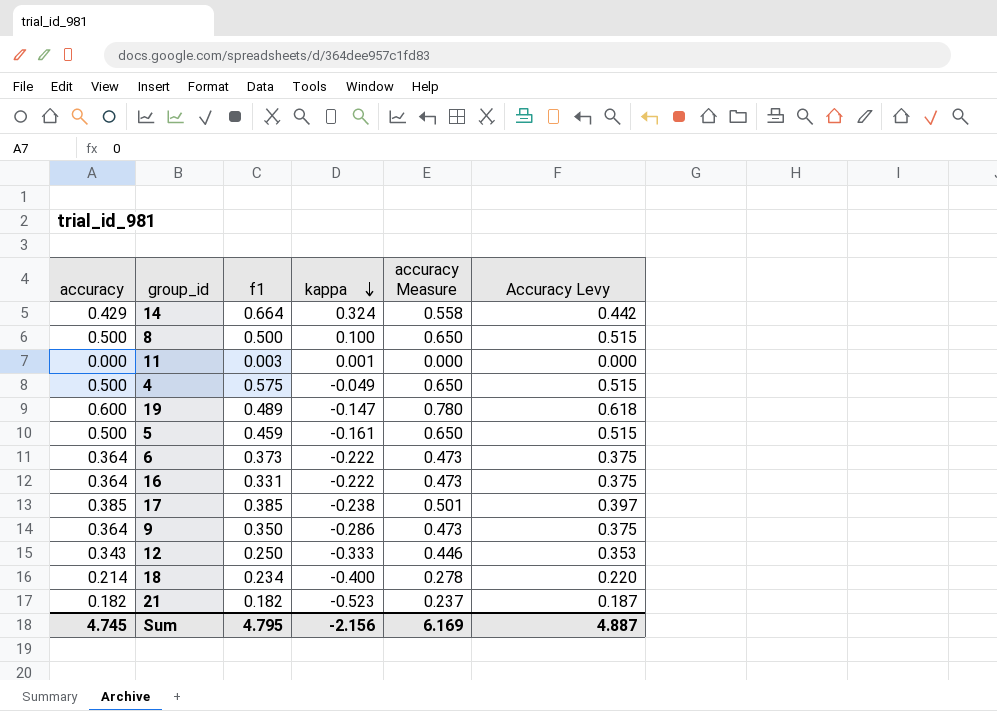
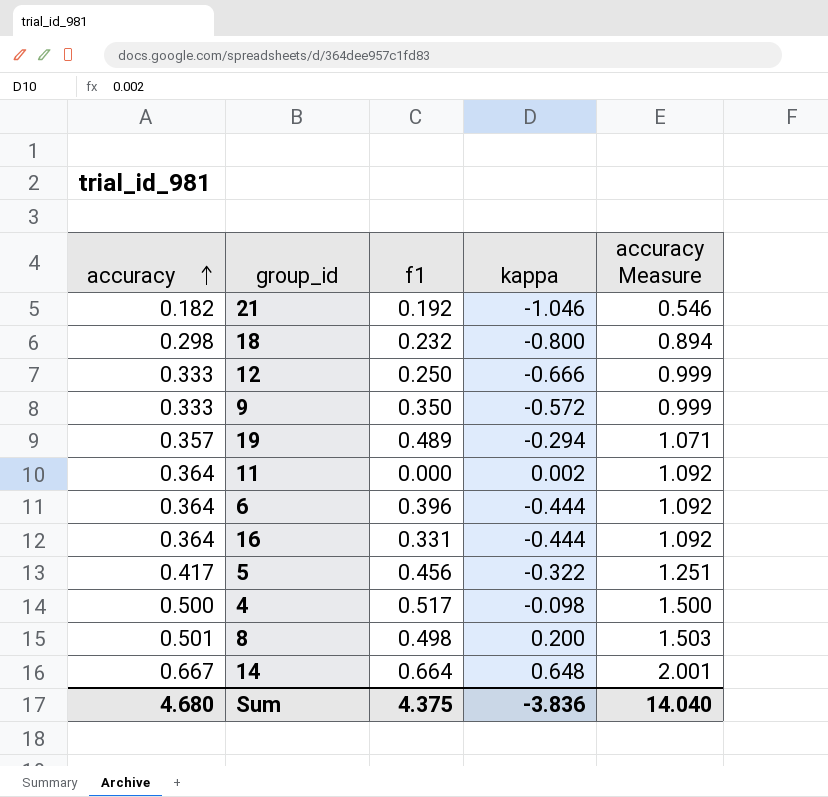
row order: kappa descending -> accuracy ascending
column Accuracy Levy | formula: [accuracy] * 1.03 -> none
column accuracy Measure | formula: [accuracy] * 1.3 -> [accuracy] * 3
row 17: 0.385 | 0.385 | -0.238 | 0.501 | 0.397 -> none
21 | f1: 0.182 -> 0.192
21 | kappa: -0.523 -> -1.046
18 | accuracy: 0.214 -> 0.298
18 | f1: 0.234 -> 0.232
18 | kappa: -0.400 -> -0.800
12 | accuracy: 0.343 -> 0.333
12 | kappa: -0.333 -> -0.666
9 | accuracy: 0.364 -> 0.333
9 | kappa: -0.286 -> -0.572
19 | accuracy: 0.600 -> 0.357
19 | kappa: -0.147 -> -0.294
11 | accuracy: 0.000 -> 0.364
11 | f1: 0.003 -> 0.000
11 | kappa: 0.001 -> 0.002
6 | f1: 0.373 -> 0.396
6 | kappa: -0.222 -> -0.444
16 | kappa: -0.222 -> -0.444
5 | accuracy: 0.500 -> 0.417
5 | f1: 0.459 -> 0.456
5 | kappa: -0.161 -> -0.322
4 | f1: 0.575 -> 0.517
4 | kappa: -0.049 -> -0.098
8 | accuracy: 0.500 -> 0.501
8 | f1: 0.500 -> 0.498
8 | kappa: 0.100 -> 0.200
14 | accuracy: 0.429 -> 0.667
14 | kappa: 0.324 -> 0.648
Sum | accuracy: 4.745 -> 4.680
Sum | f1: 4.795 -> 4.375
Sum | kappa: -2.156 -> -3.836
Sum | accuracy Measure: 6.169 -> 14.040

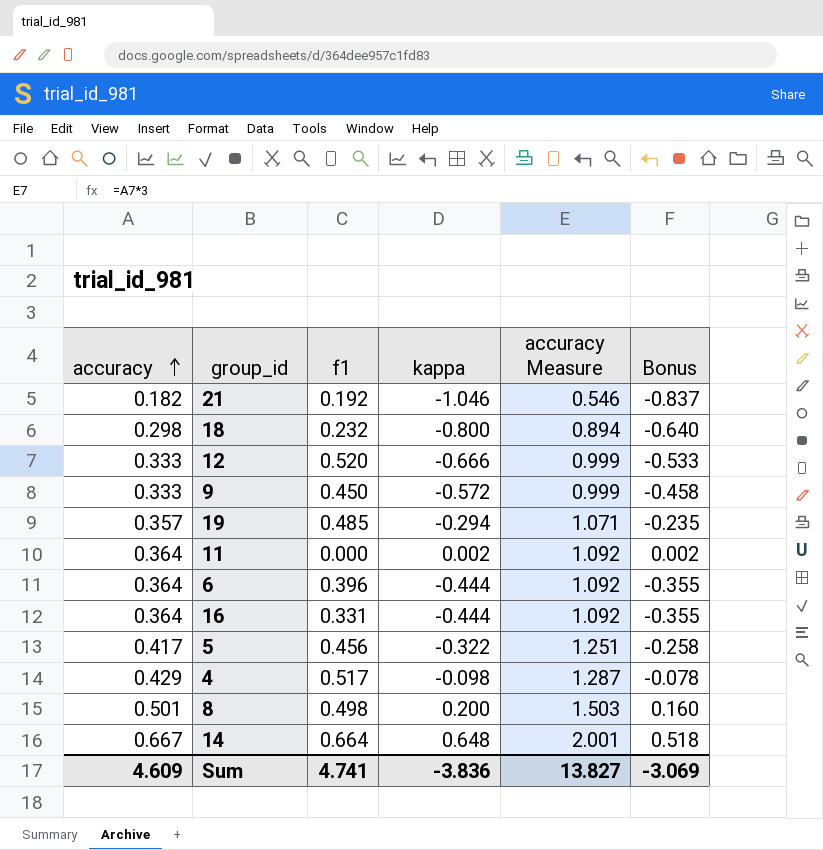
column Bonus | formula: none -> [kappa] * 0.8
12 | f1: 0.250 -> 0.520
9 | f1: 0.350 -> 0.450
19 | f1: 0.489 -> 0.485
4 | accuracy: 0.500 -> 0.429
4 | accuracy Measure: 1.500 -> 1.287
Sum | accuracy: 4.680 -> 4.609
Sum | f1: 4.375 -> 4.741
Sum | accuracy Measure: 14.040 -> 13.827

